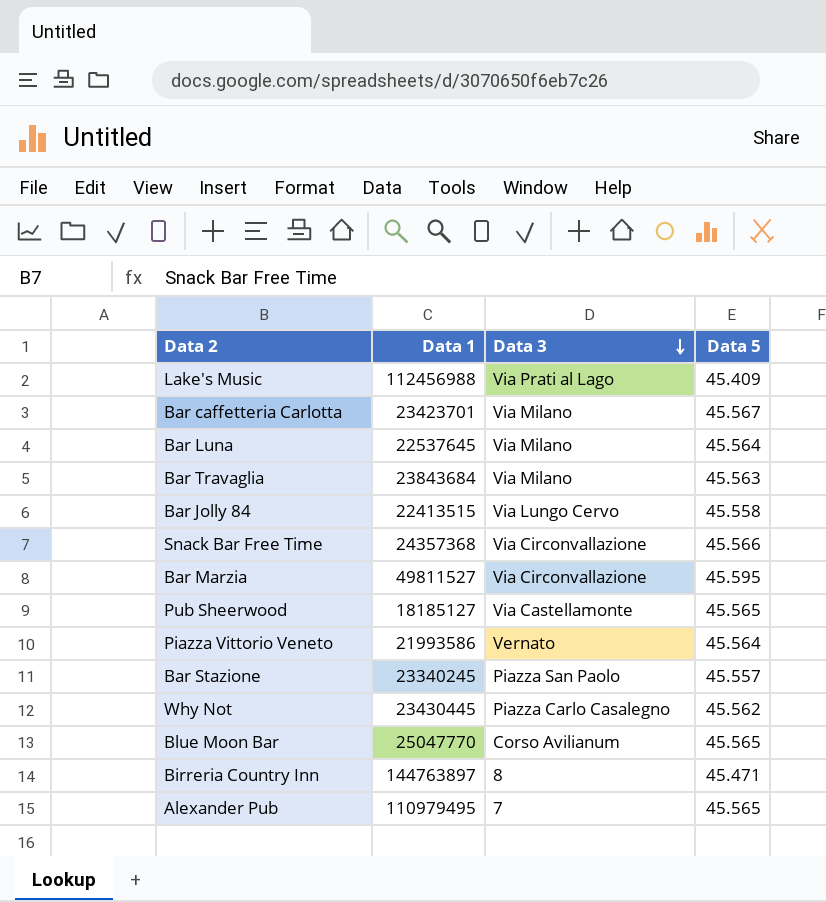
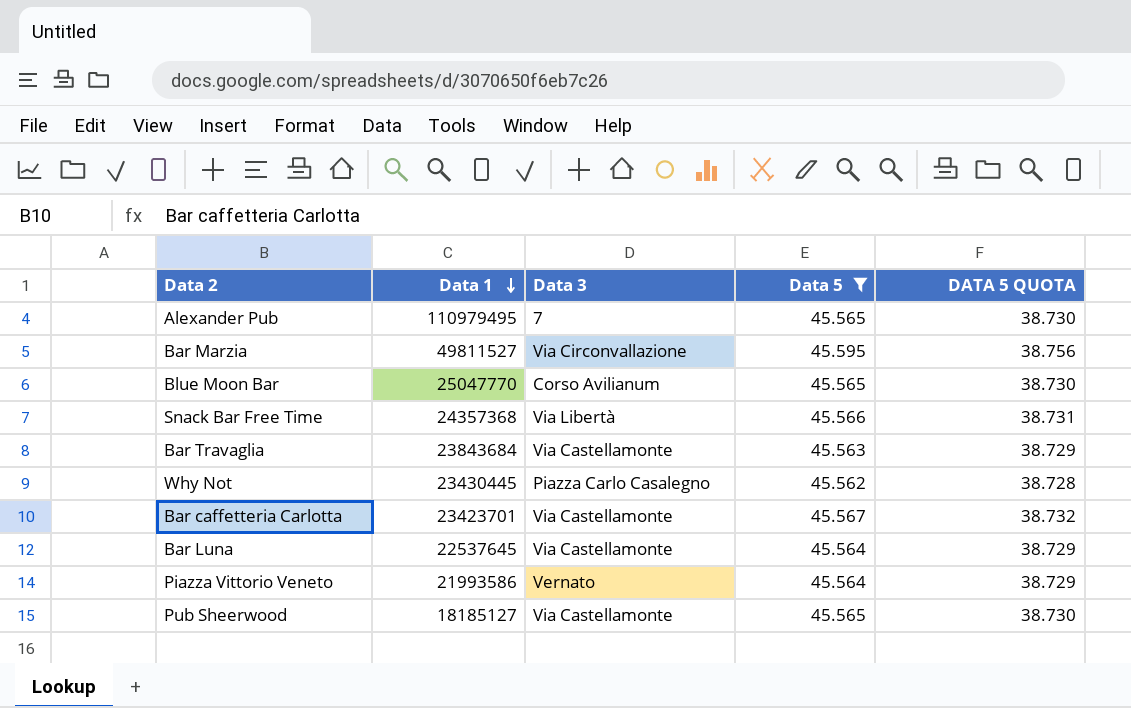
filter: none -> Data 5 >= 45.562
row order: Data 3 descending -> Data 1 descending
column DATA 5 QUOTA | formula: none -> [Data 5] * 0.85
Snack Bar Free Time | Data 3: Via Circonvallazione -> Via Libertà
Bar Travaglia | Data 3: Via Milano -> Via Castellamonte
Bar caffetteria Carlotta | Data 3: Via Milano -> Via Castellamonte
Bar Luna | Data 3: Via Milano -> Via Castellamonte

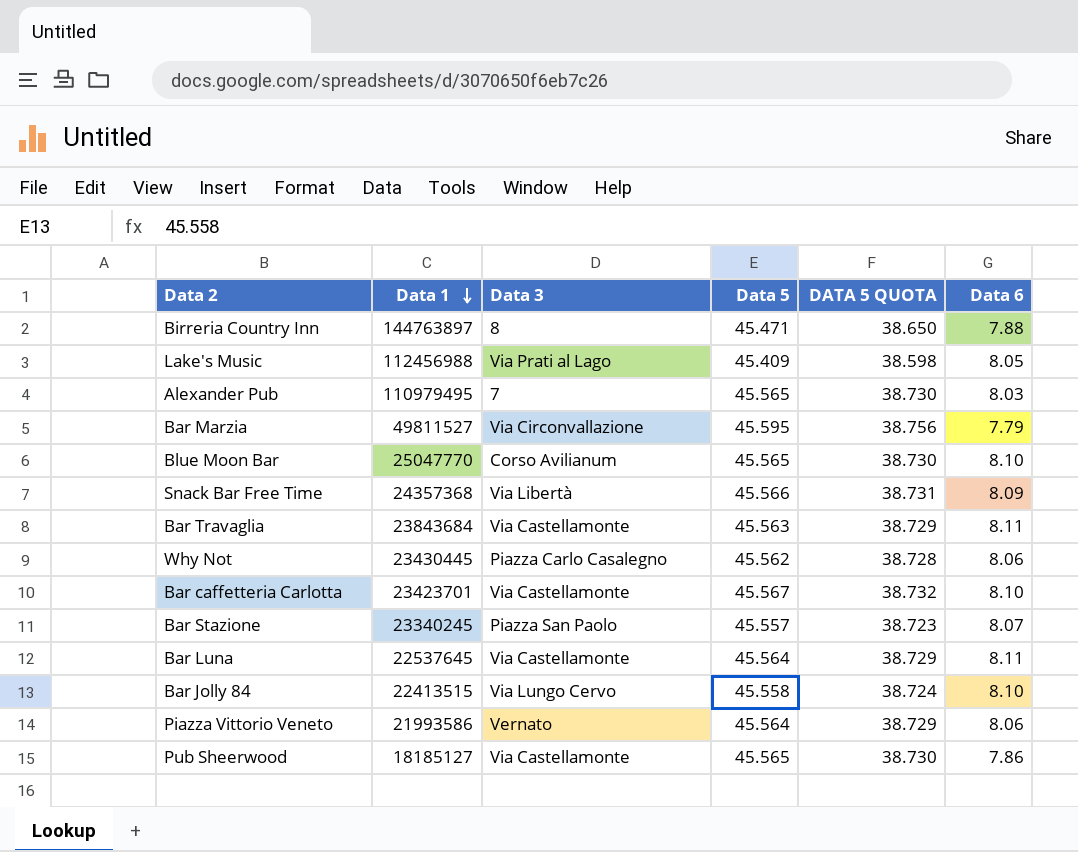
filter: Data 5 >= 45.562 -> none
column Data 6 | position: none -> 6

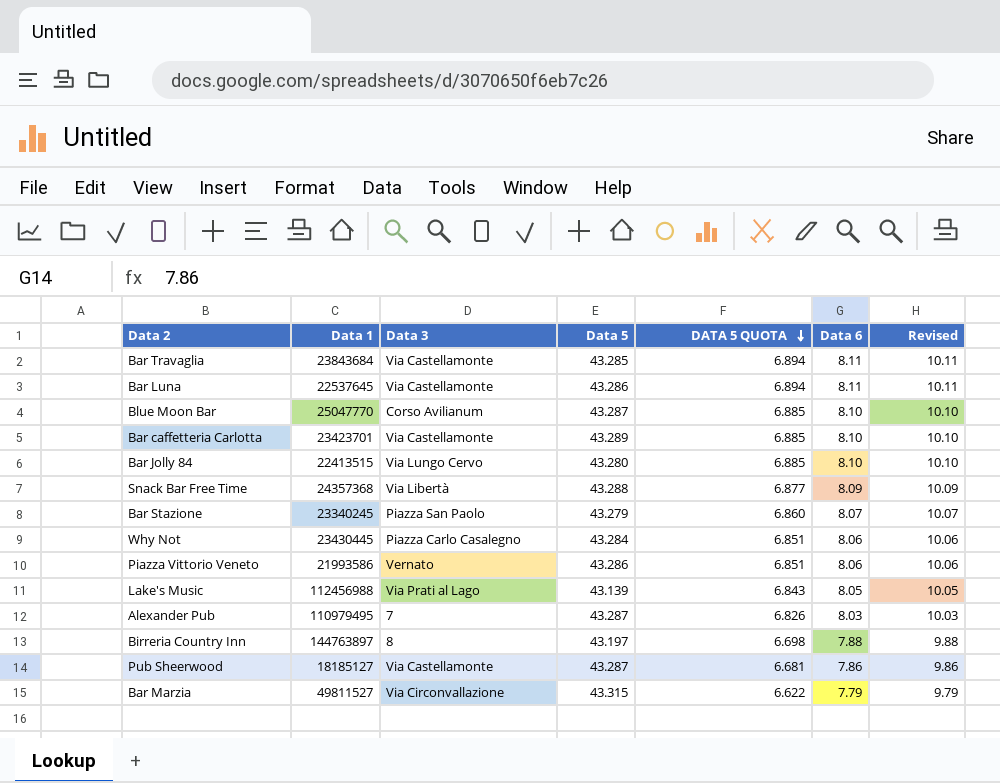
row order: Data 1 descending -> DATA 5 QUOTA descending
column DATA 5 QUOTA | formula: [Data 5] * 0.85 -> [Data 6] * 0.85
column Revised | formula: none -> [Data 6] + 2
Bar Travaglia | Data 5: 45.563 -> 43.285
Bar Luna | Data 5: 45.564 -> 43.286
Blue Moon Bar | Data 5: 45.565 -> 43.287
Bar caffetteria Carlotta | Data 5: 45.567 -> 43.289
Bar Jolly 84 | Data 5: 45.558 -> 43.280
Snack Bar Free Time | Data 5: 45.566 -> 43.288
Bar Stazione | Data 5: 45.557 -> 43.279
Why Not | Data 5: 45.562 -> 43.284
Piazza Vittorio Veneto | Data 5: 45.564 -> 43.286
Lake's Music | Data 5: 45.409 -> 43.139
Alexander Pub | Data 5: 45.565 -> 43.287
Birreria Country Inn | Data 5: 45.471 -> 43.197
Pub Sheerwood | Data 5: 45.565 -> 43.287
Bar Marzia | Data 5: 45.595 -> 43.315

